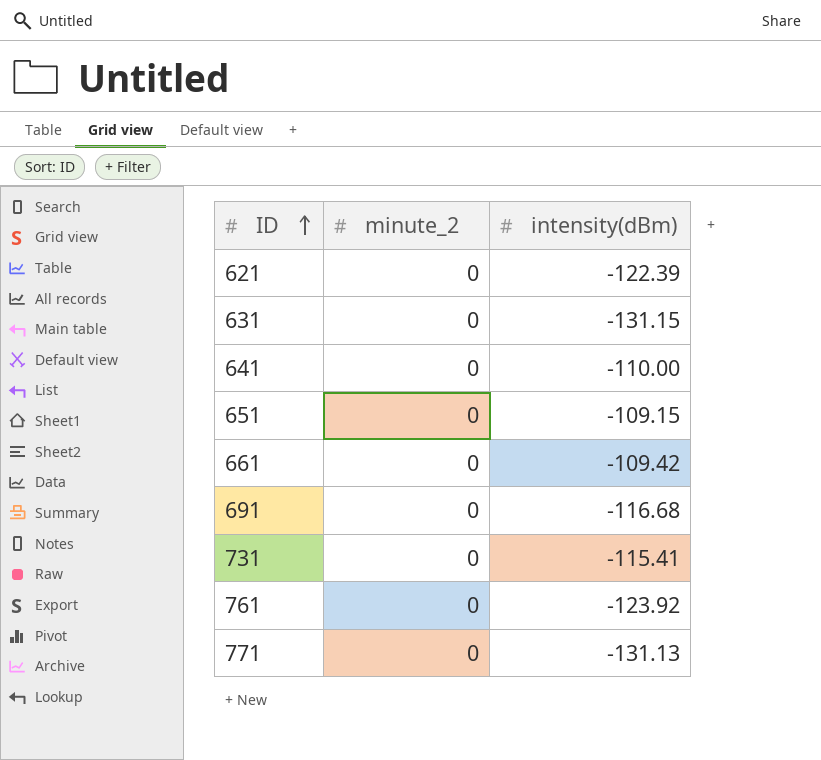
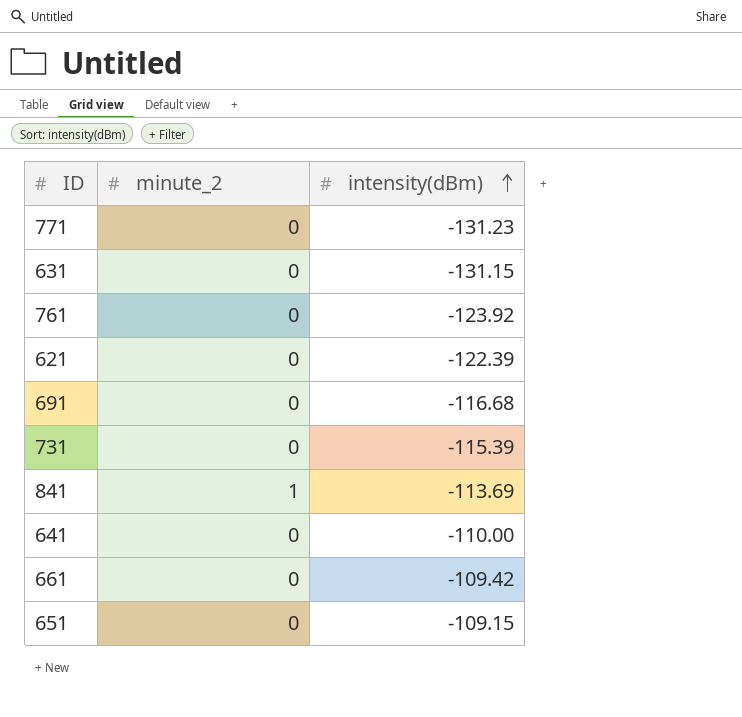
row order: ID ascending -> intensity(dBm) ascending
771 | intensity(dBm): -131.13 -> -131.23
731 | intensity(dBm): -115.41 -> -115.39
row 841: none -> 1 | -113.69

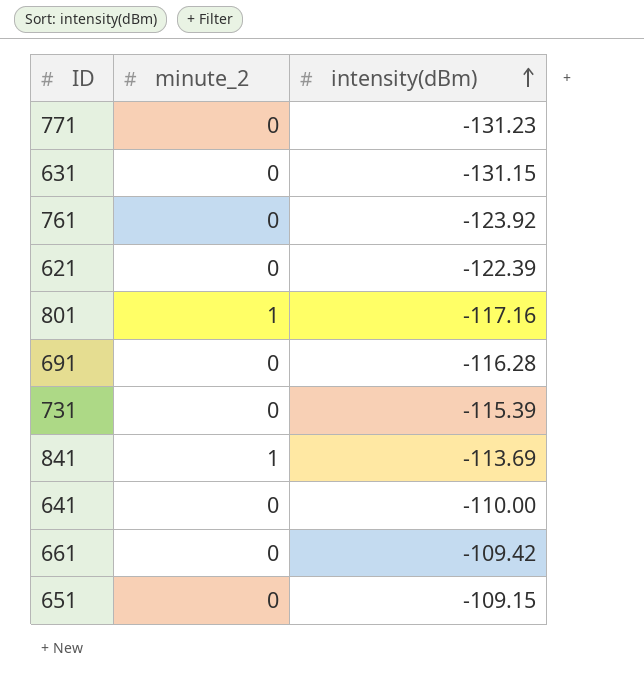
row 801: none -> 1 | -117.16
691 | intensity(dBm): -116.68 -> -116.28

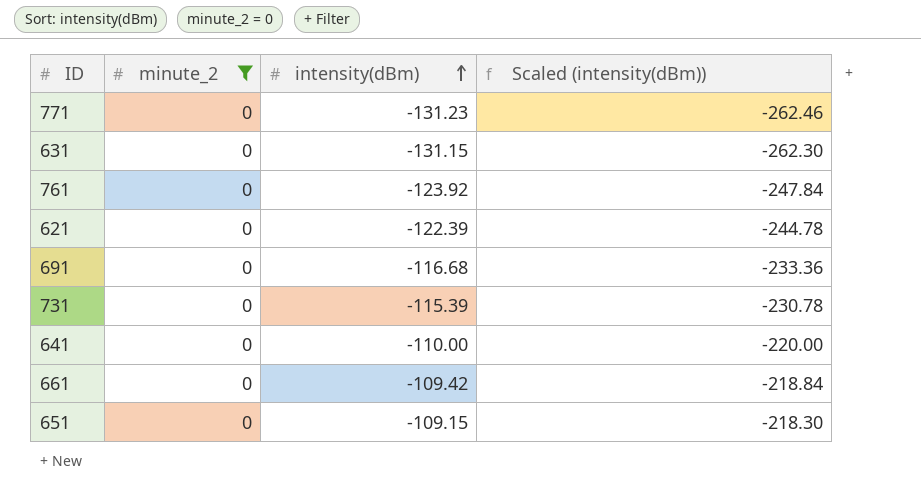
filter: none -> minute_2 = 0
column Scaled (intensity(dBm)) | formula: none -> [intensity(dBm)] * 2
691 | intensity(dBm): -116.28 -> -116.68

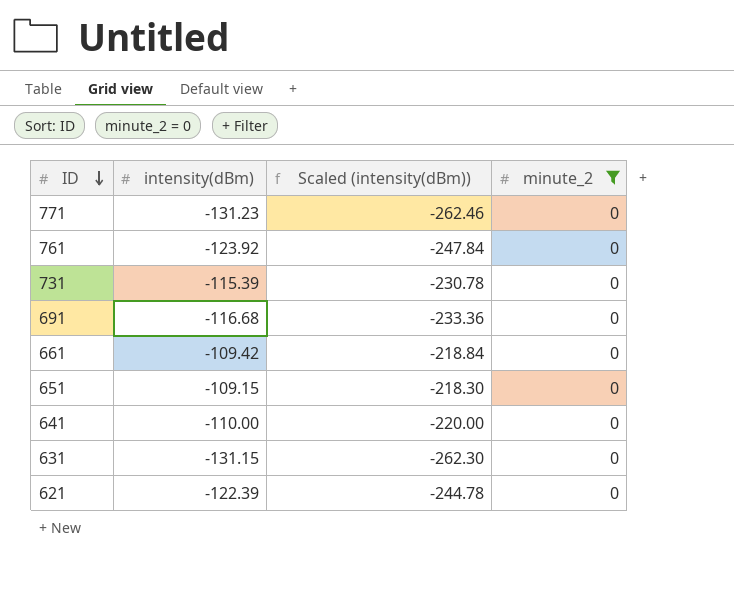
row order: intensity(dBm) ascending -> ID descending
column minute_2 | position: 2 -> 4

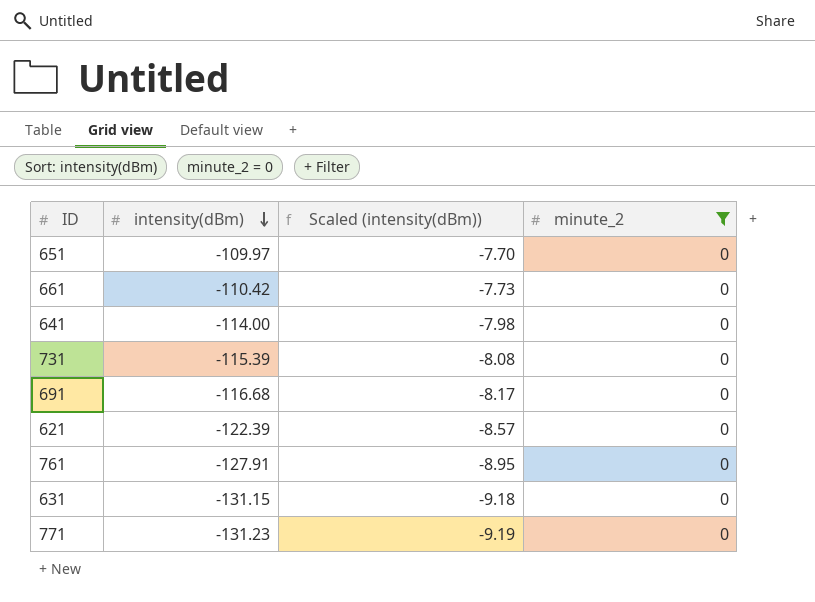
row order: ID descending -> intensity(dBm) descending
column Scaled (intensity(dBm)) | formula: [intensity(dBm)] * 2 -> [intensity(dBm)] * 0.07
651 | intensity(dBm): -109.15 -> -109.97
661 | intensity(dBm): -109.42 -> -110.42
641 | intensity(dBm): -110.00 -> -114.00
761 | intensity(dBm): -123.92 -> -127.91

